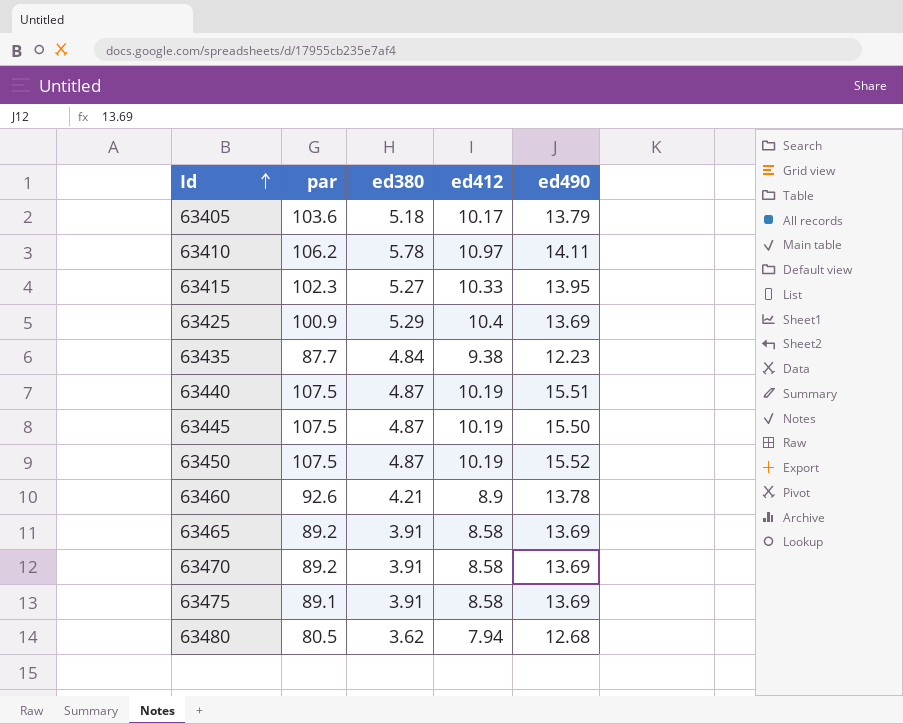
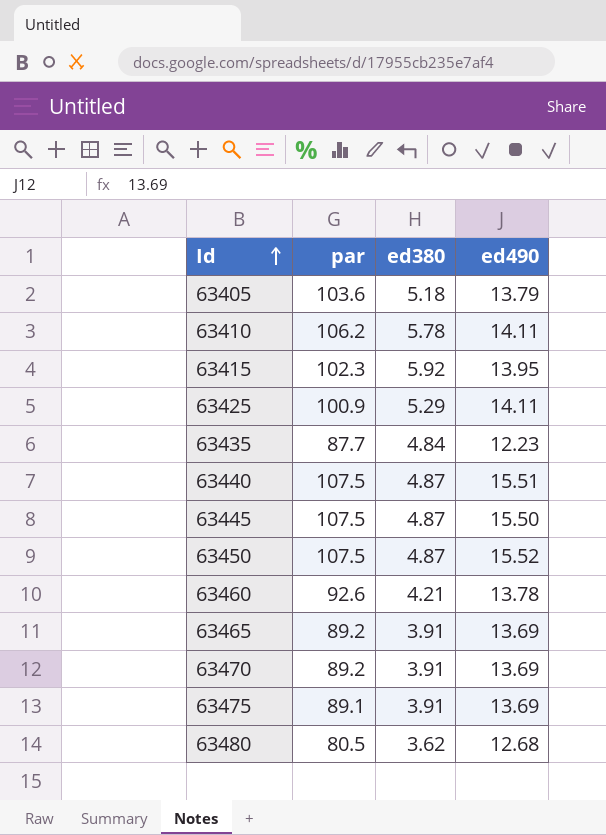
column ed412 | position: 4 -> none
63415 | ed380: 5.27 -> 5.92
63425 | ed490: 13.69 -> 14.11

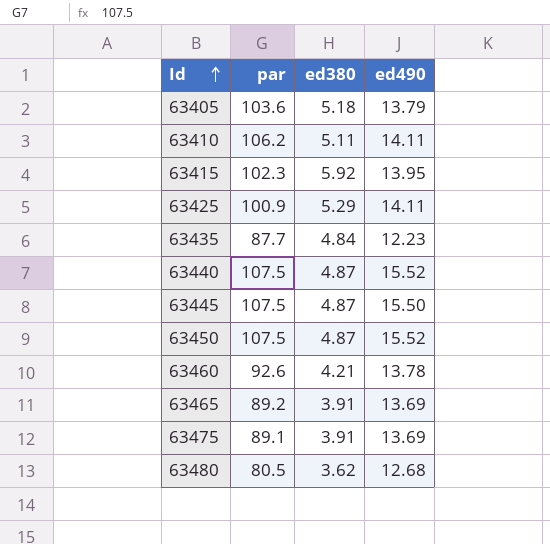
row 63470: 89.2 | 3.91 | 13.69 -> none
63410 | ed380: 5.78 -> 5.11
63440 | ed490: 15.51 -> 15.52

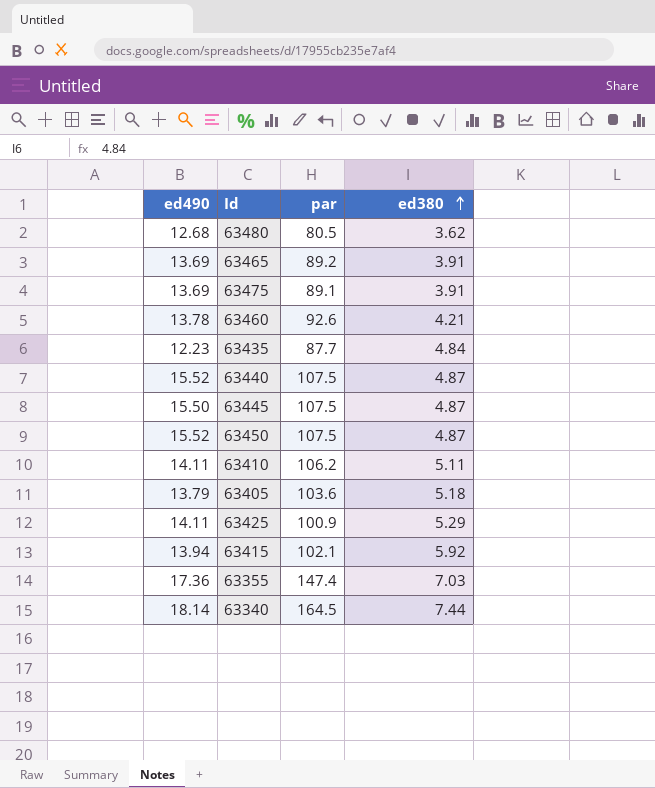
row order: Id ascending -> ed380 ascending
column ed490 | position: 4 -> 1
63415 | ed490: 13.95 -> 13.94
63415 | par: 102.3 -> 102.1
row 63355: none -> 17.36 | 147.4 | 7.03
row 63340: none -> 18.14 | 164.5 | 7.44

